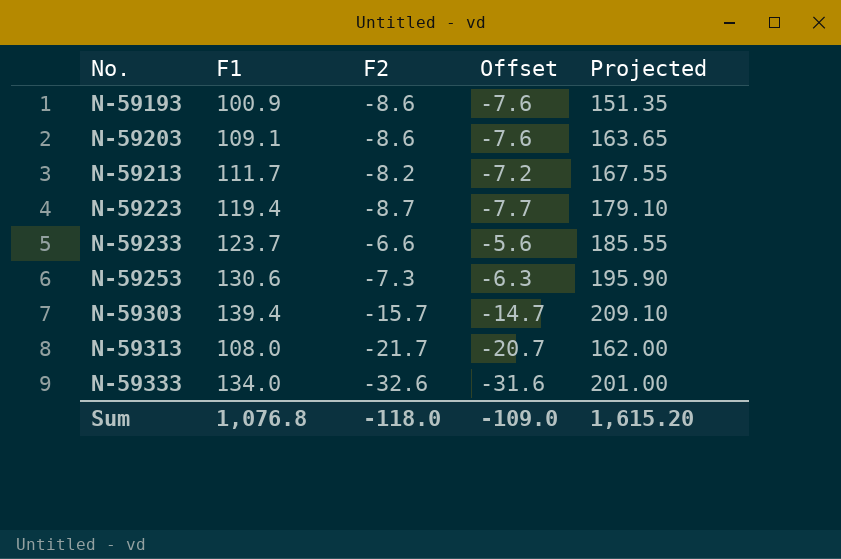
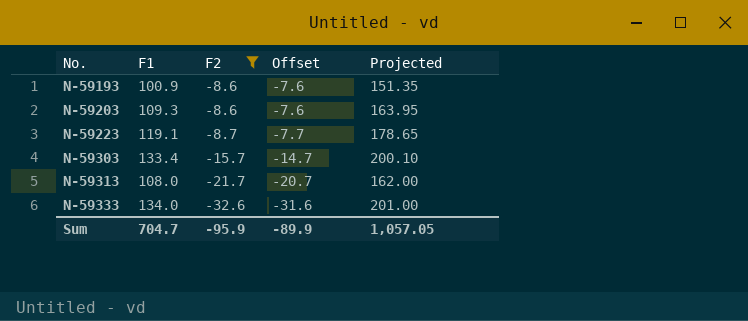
filter: none -> F2 <= -8.6
N-59203 | F1: 109.1 -> 109.3
N-59203 | Projected: 163.65 -> 163.95
N-59223 | F1: 119.4 -> 119.1
N-59223 | Projected: 179.10 -> 178.65
N-59303 | F1: 139.4 -> 133.4
N-59303 | Projected: 209.10 -> 200.10
Sum | F1: 1,076.8 -> 704.7
Sum | F2: -118.0 -> -95.9
Sum | Offset: -109.0 -> -89.9
Sum | Projected: 1,615.20 -> 1,057.05

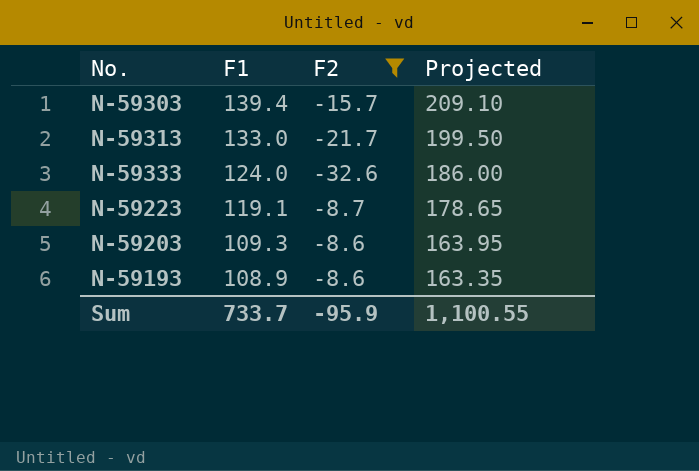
row order: No. ascending -> F1 descending
column Offset | formula: [F2] + 1 -> none
N-59303 | F1: 133.4 -> 139.4
N-59303 | Projected: 200.10 -> 209.10
N-59313 | F1: 108.0 -> 133.0
N-59313 | Projected: 162.00 -> 199.50
N-59333 | F1: 134.0 -> 124.0
N-59333 | Projected: 201.00 -> 186.00
N-59193 | F1: 100.9 -> 108.9
N-59193 | Projected: 151.35 -> 163.35
Sum | F1: 704.7 -> 733.7
Sum | Projected: 1,057.05 -> 1,100.55

